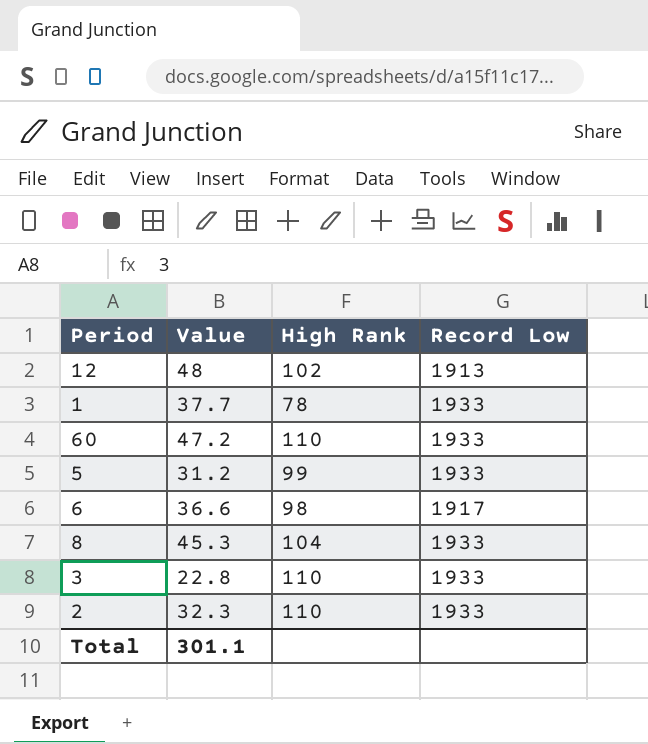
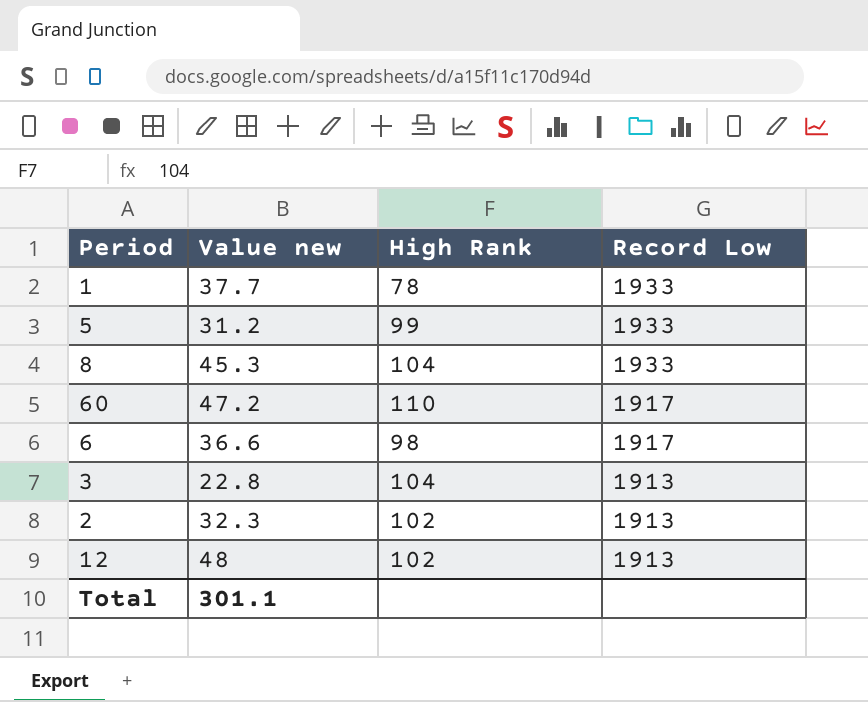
row order: none -> Record Low descending
column name: Value -> Value new
60 | Record Low: 1933 -> 1917
3 | High Rank: 110 -> 104
3 | Record Low: 1933 -> 1913
2 | High Rank: 110 -> 102
2 | Record Low: 1933 -> 1913

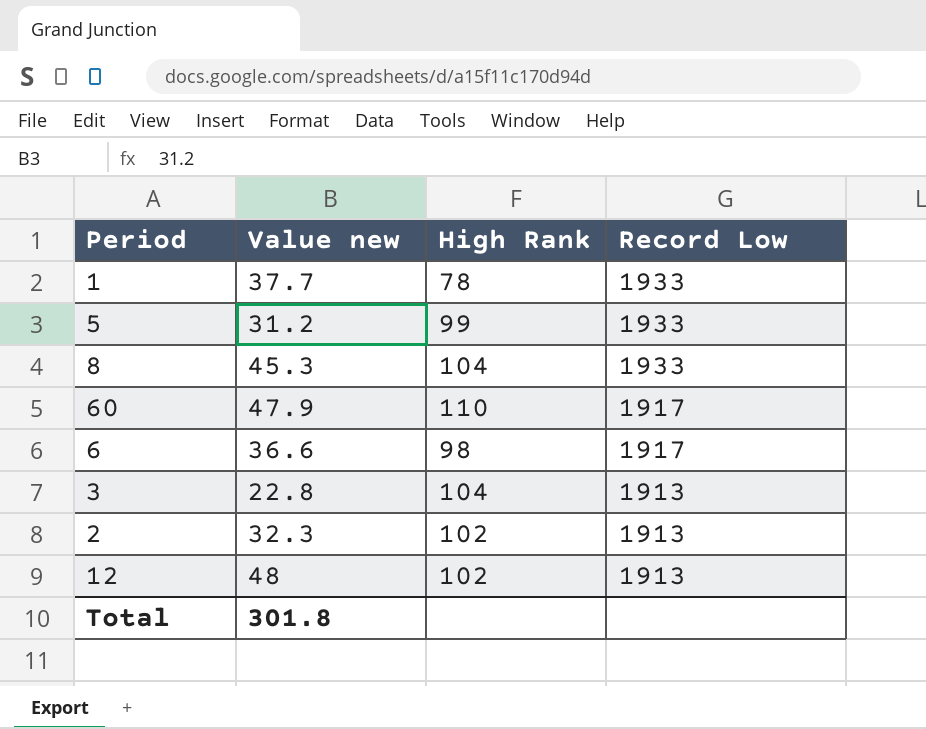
60 | Value new: 47.2 -> 47.9
Total | Value new: 301.1 -> 301.8

